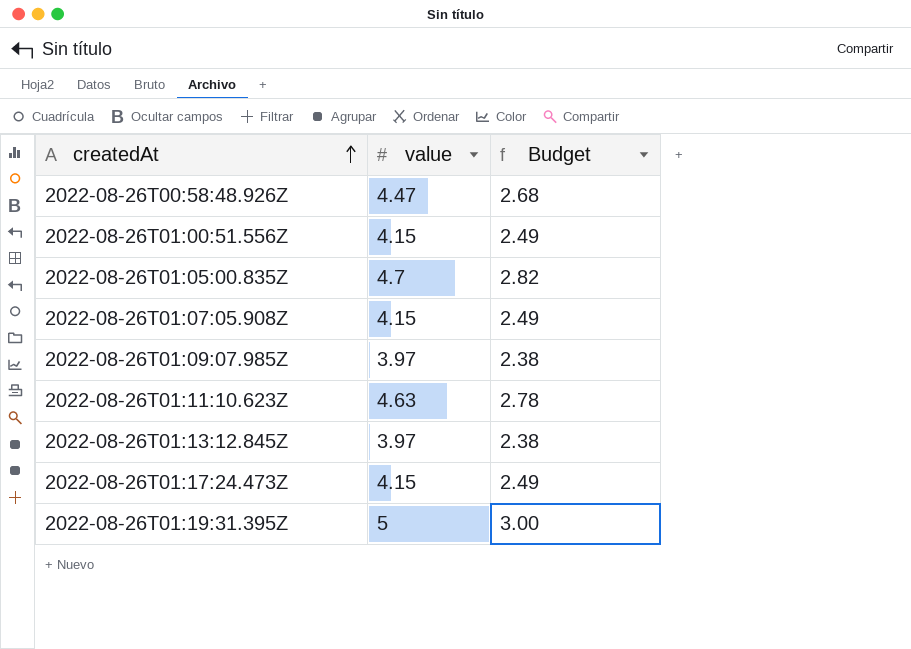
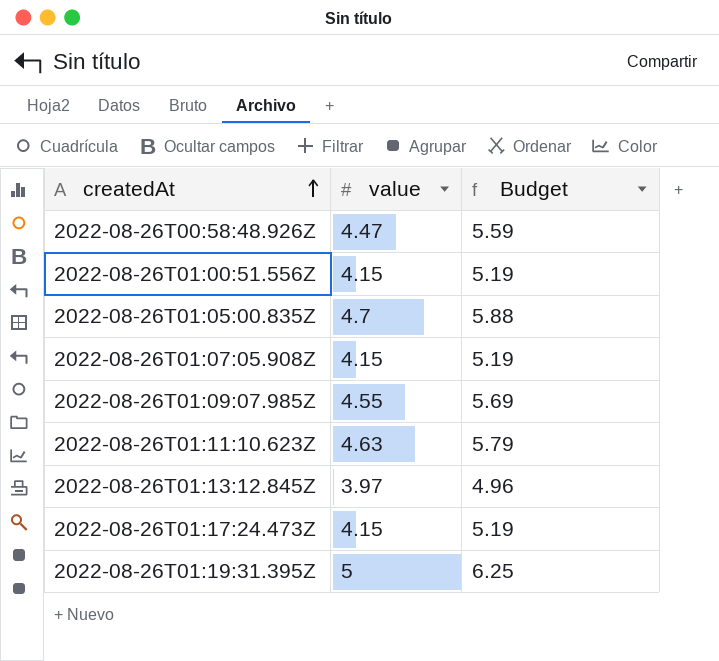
column Budget | formula: [value] * 0.6 -> [value] * 1.25
2022-08-26T01:09:07.985Z | value: 3.97 -> 4.55

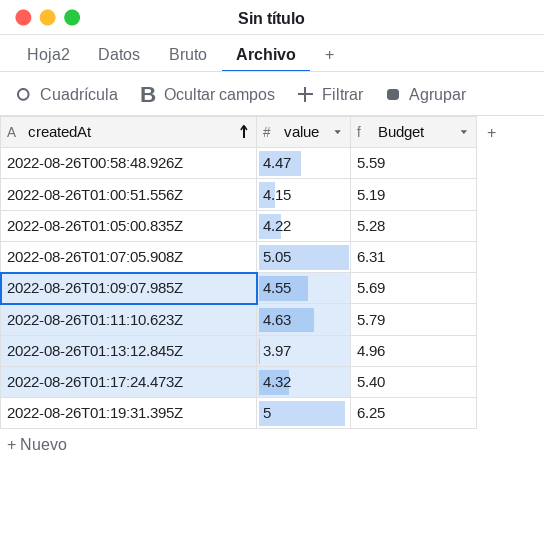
2022-08-26T01:05:00.835Z | value: 4.7 -> 4.22
2022-08-26T01:05:00.835Z | Budget: 5.88 -> 5.28
2022-08-26T01:07:05.908Z | value: 4.15 -> 5.05
2022-08-26T01:07:05.908Z | Budget: 5.19 -> 6.31
2022-08-26T01:17:24.473Z | value: 4.15 -> 4.32
2022-08-26T01:17:24.473Z | Budget: 5.19 -> 5.40

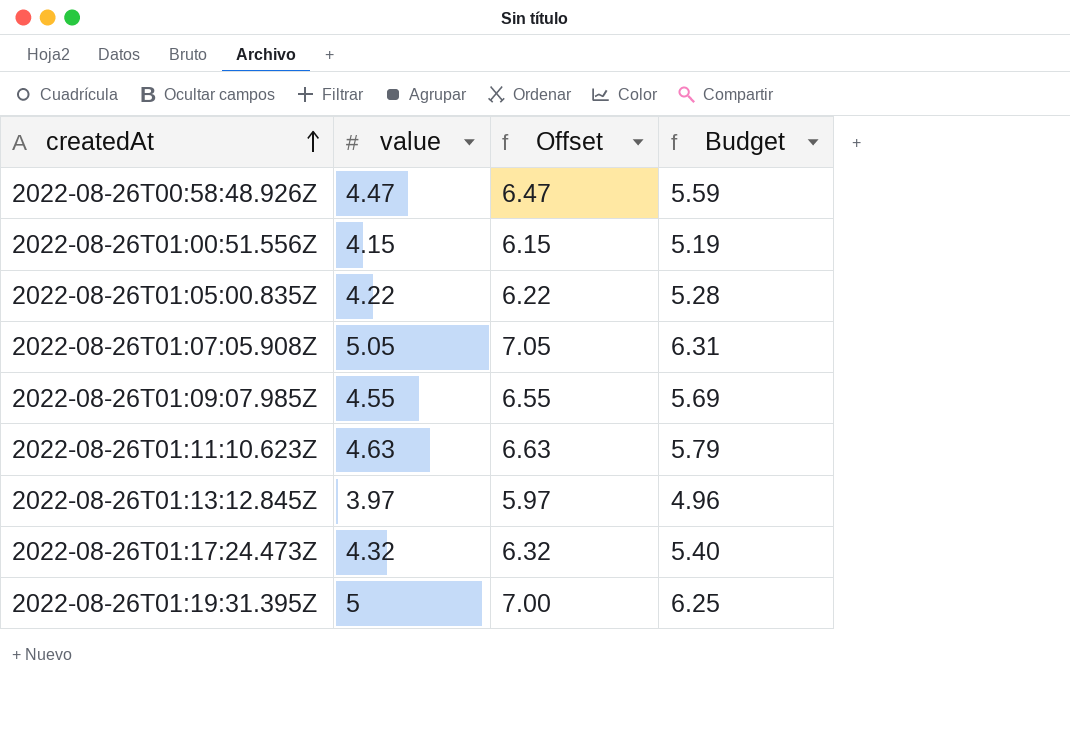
column Offset | formula: none -> [value] + 2

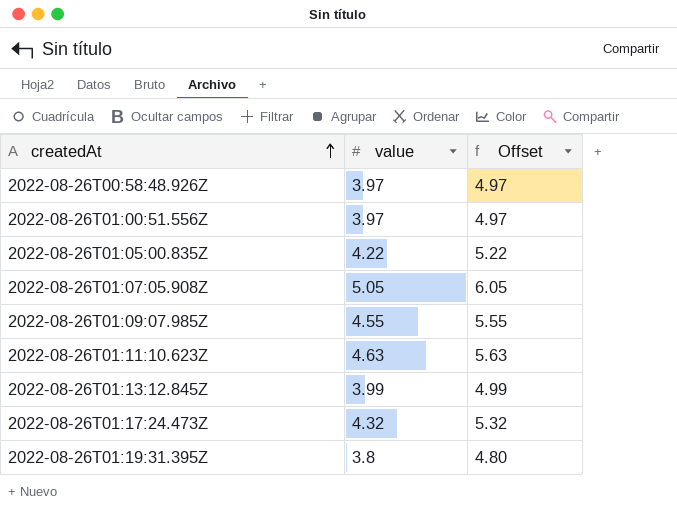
column Budget | formula: [value] * 1.25 -> none
column Offset | formula: [value] + 2 -> [value] + 1
2022-08-26T00:58:48.926Z | value: 4.47 -> 3.97
2022-08-26T01:00:51.556Z | value: 4.15 -> 3.97
2022-08-26T01:13:12.845Z | value: 3.97 -> 3.99
2022-08-26T01:19:31.395Z | value: 5 -> 3.8

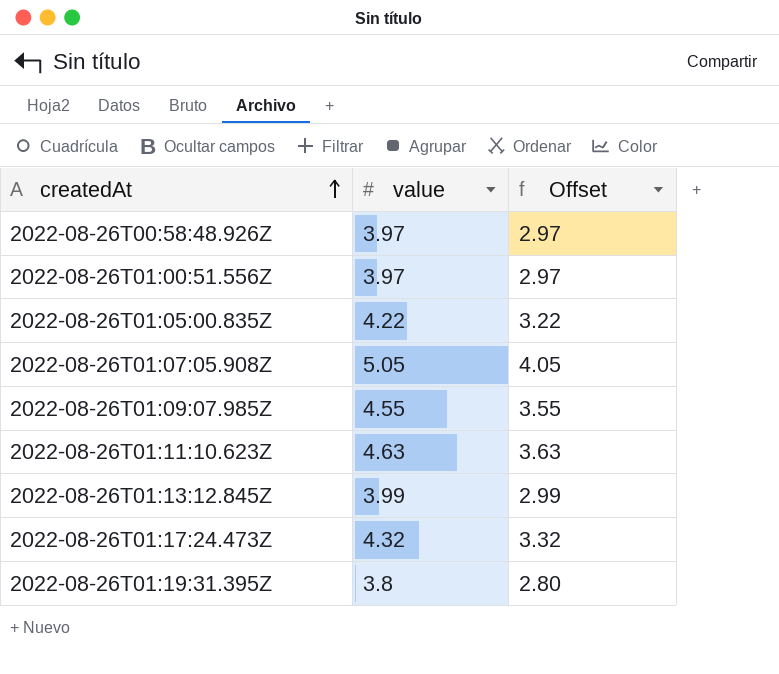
column Offset | formula: [value] + 1 -> [value] - 1

